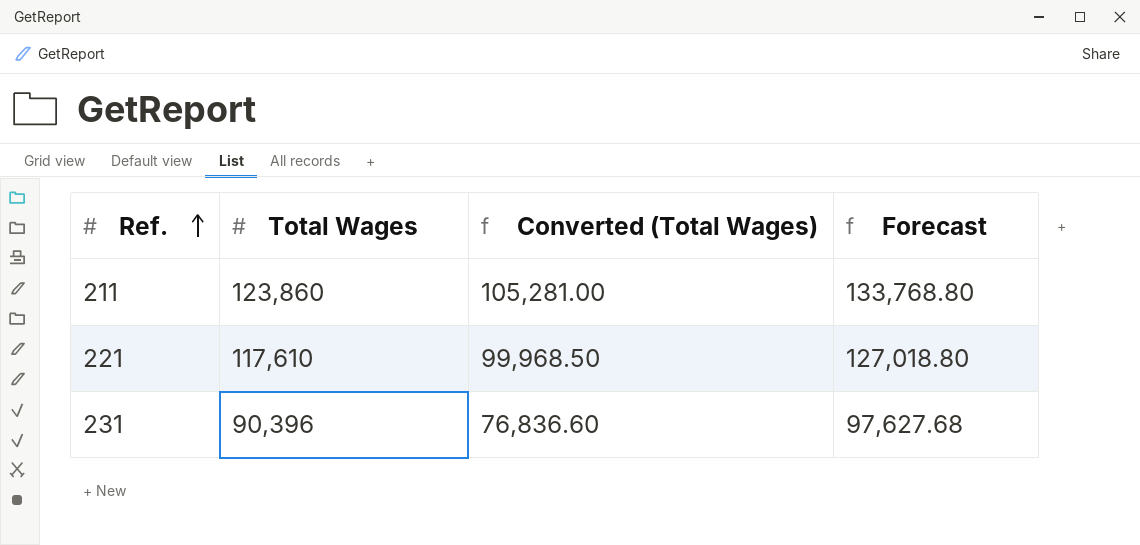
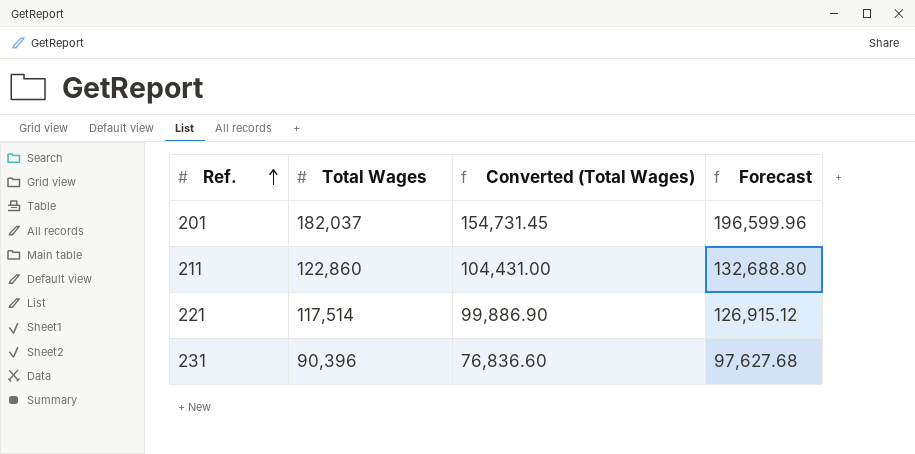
row 201: none -> 182,037 | 154,731.45 | 196,599.96
211 | Total Wages: 123,860 -> 122,860
211 | Converted (Total Wages): 105,281.00 -> 104,431.00
211 | Forecast: 133,768.80 -> 132,688.80
221 | Total Wages: 117,610 -> 117,514
221 | Converted (Total Wages): 99,968.50 -> 99,886.90
221 | Forecast: 127,018.80 -> 126,915.12

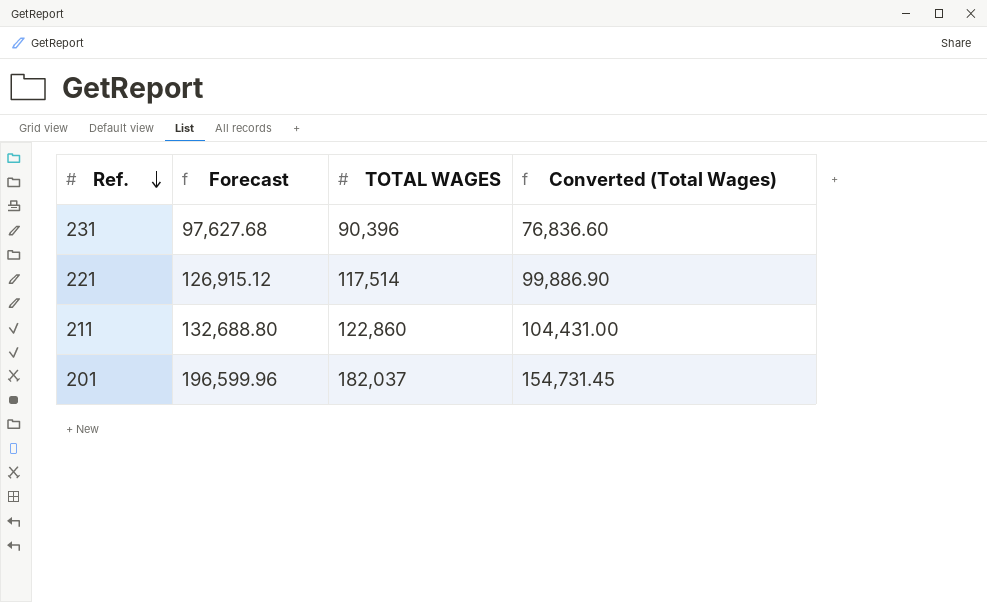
row order: Ref. ascending -> Ref. descending
column Forecast | position: 4 -> 2
column name: Total Wages -> TOTAL WAGES

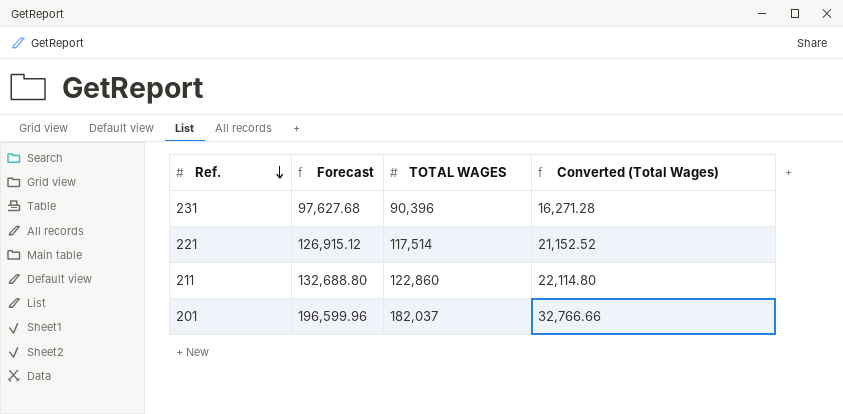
column Converted (Total Wages) | formula: [TOTAL WAGES] * 0.85 -> [TOTAL WAGES] * 0.18

